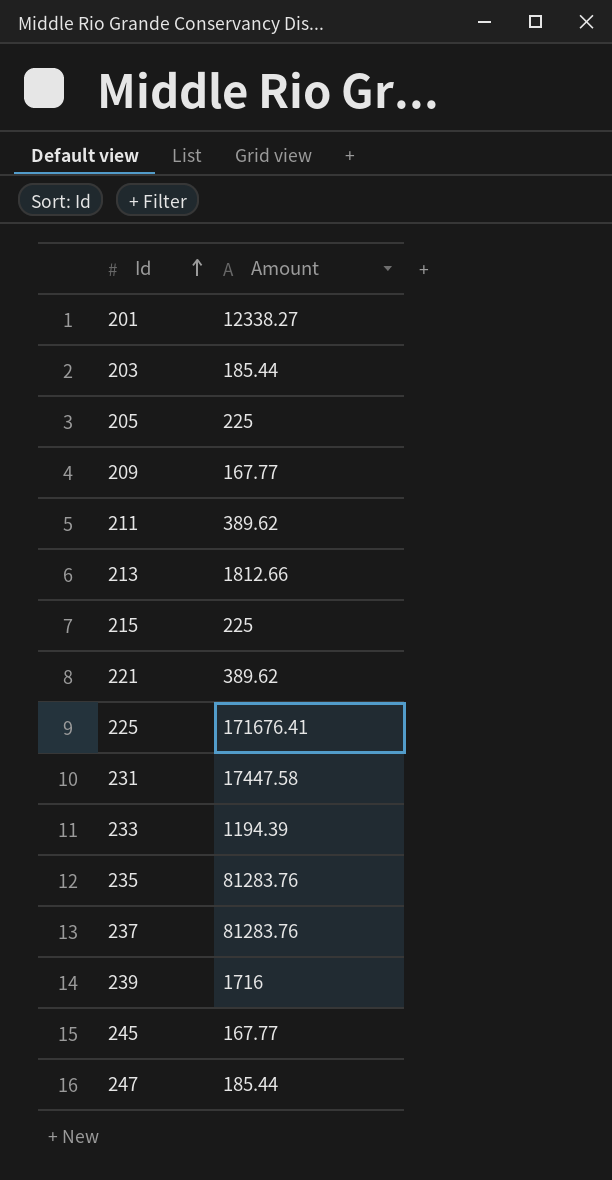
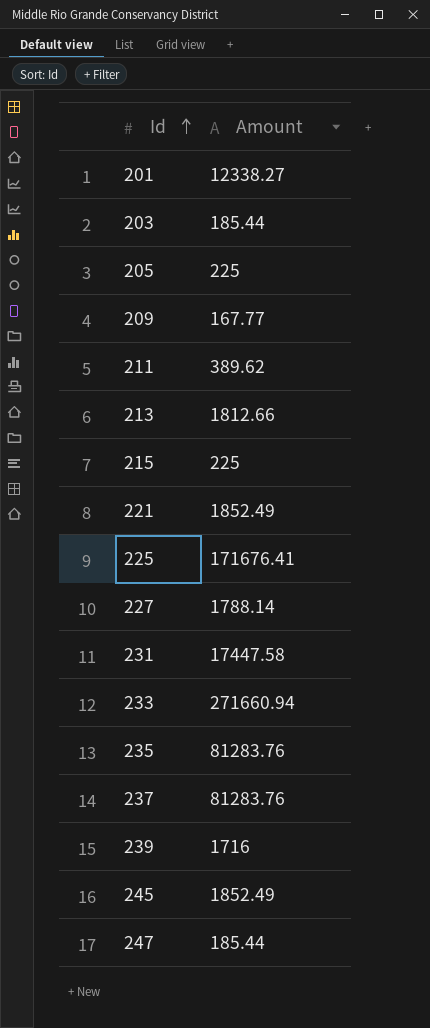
221 | Amount: 389.62 -> 1852.49
row 227: none -> 1788.14
233 | Amount: 1194.39 -> 271660.94
245 | Amount: 167.77 -> 1852.49

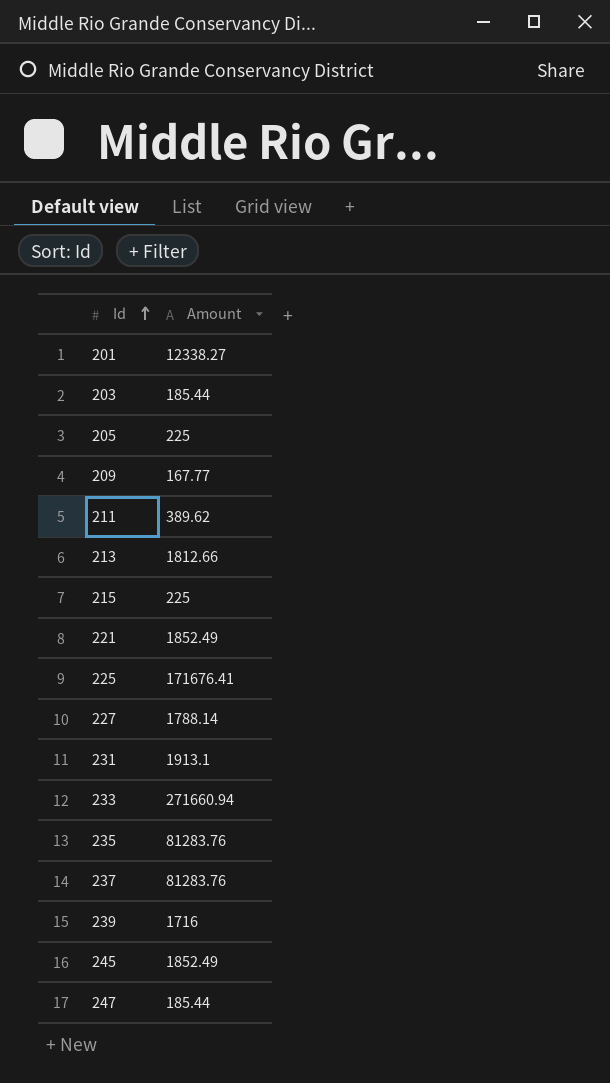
231 | Amount: 17447.58 -> 1913.1

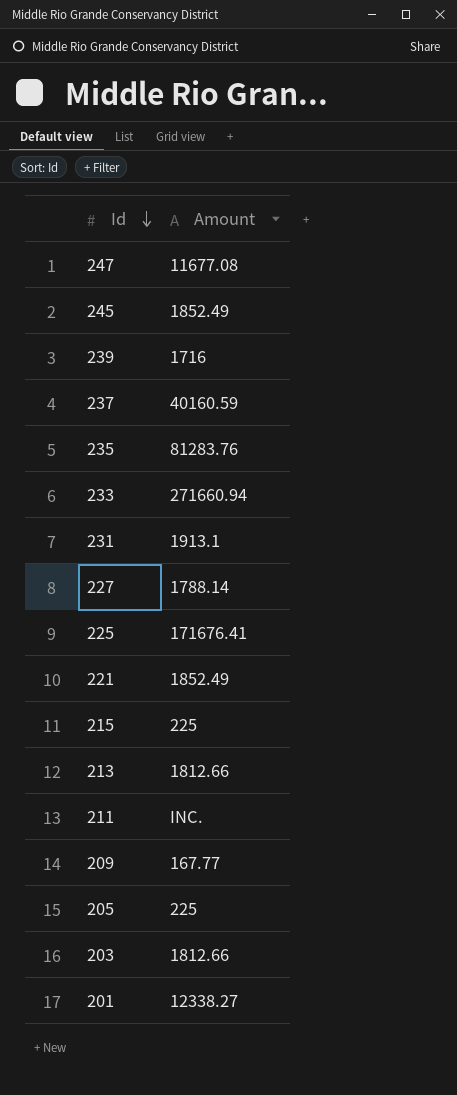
row order: Id ascending -> Id descending
247 | Amount: 185.44 -> 11677.08
237 | Amount: 81283.76 -> 40160.59
211 | Amount: 389.62 -> INC.
203 | Amount: 185.44 -> 1812.66

